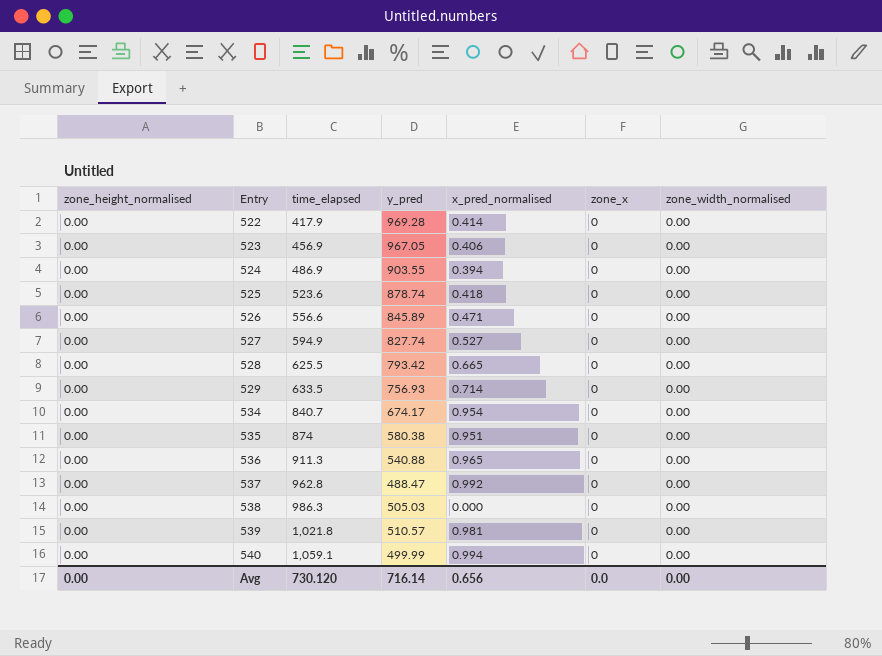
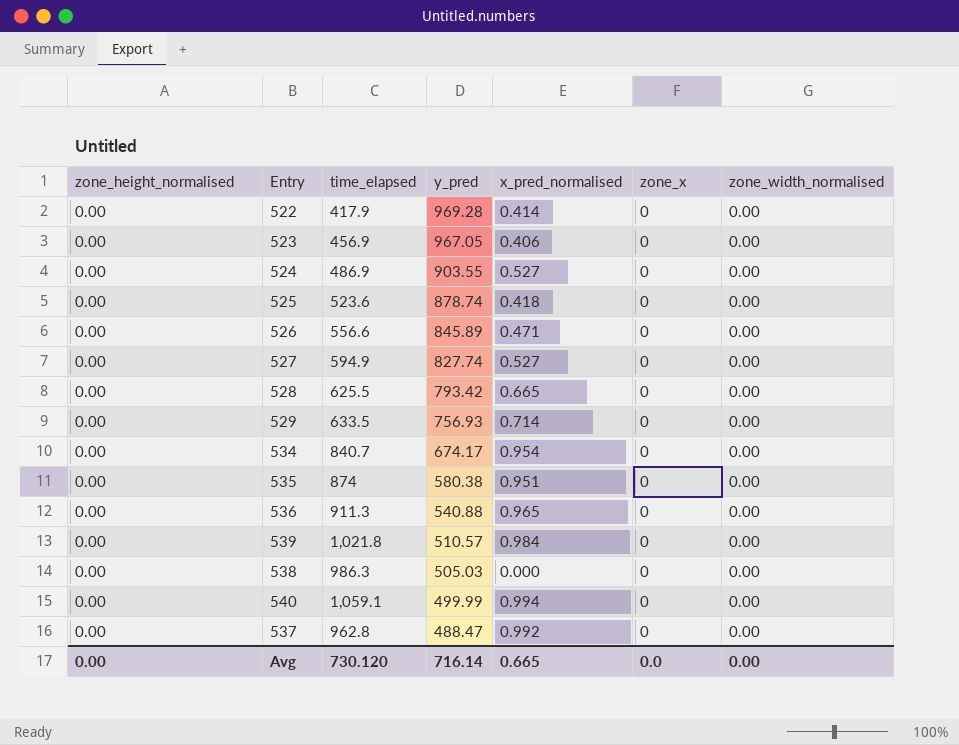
row order: Entry ascending -> y_pred descending
524 | x_pred_normalised: 0.394 -> 0.527
539 | x_pred_normalised: 0.981 -> 0.984
Avg | x_pred_normalised: 0.656 -> 0.665

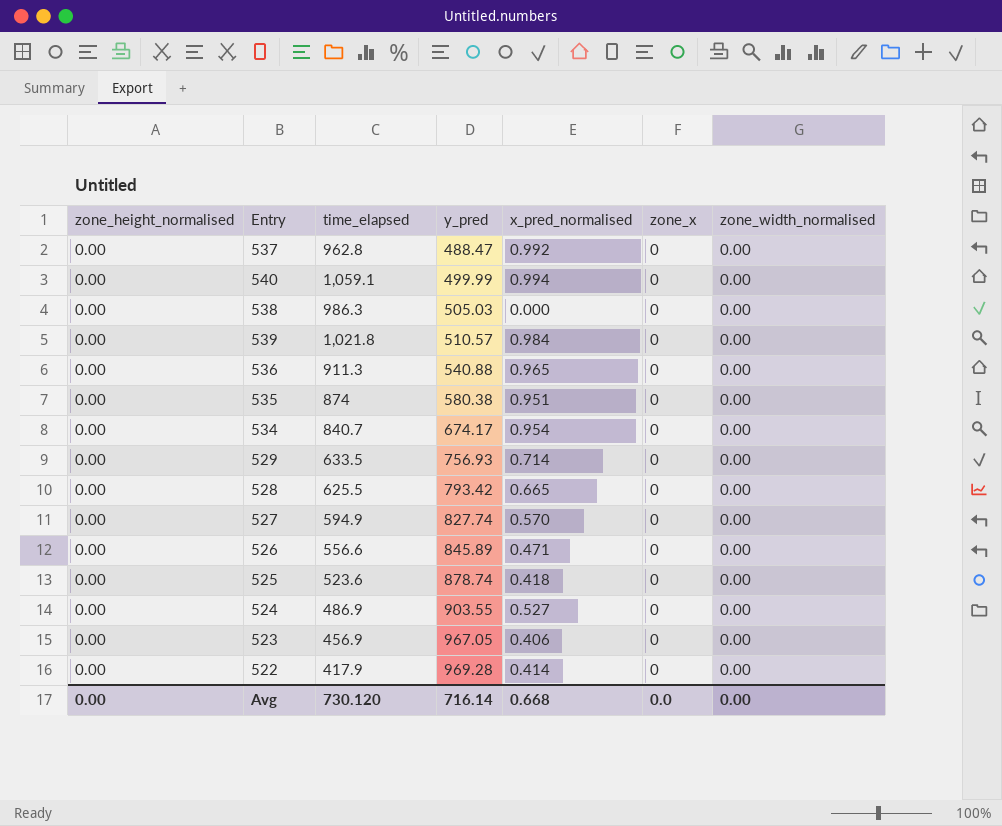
row order: y_pred descending -> y_pred ascending
527 | x_pred_normalised: 0.527 -> 0.570
Avg | x_pred_normalised: 0.665 -> 0.668

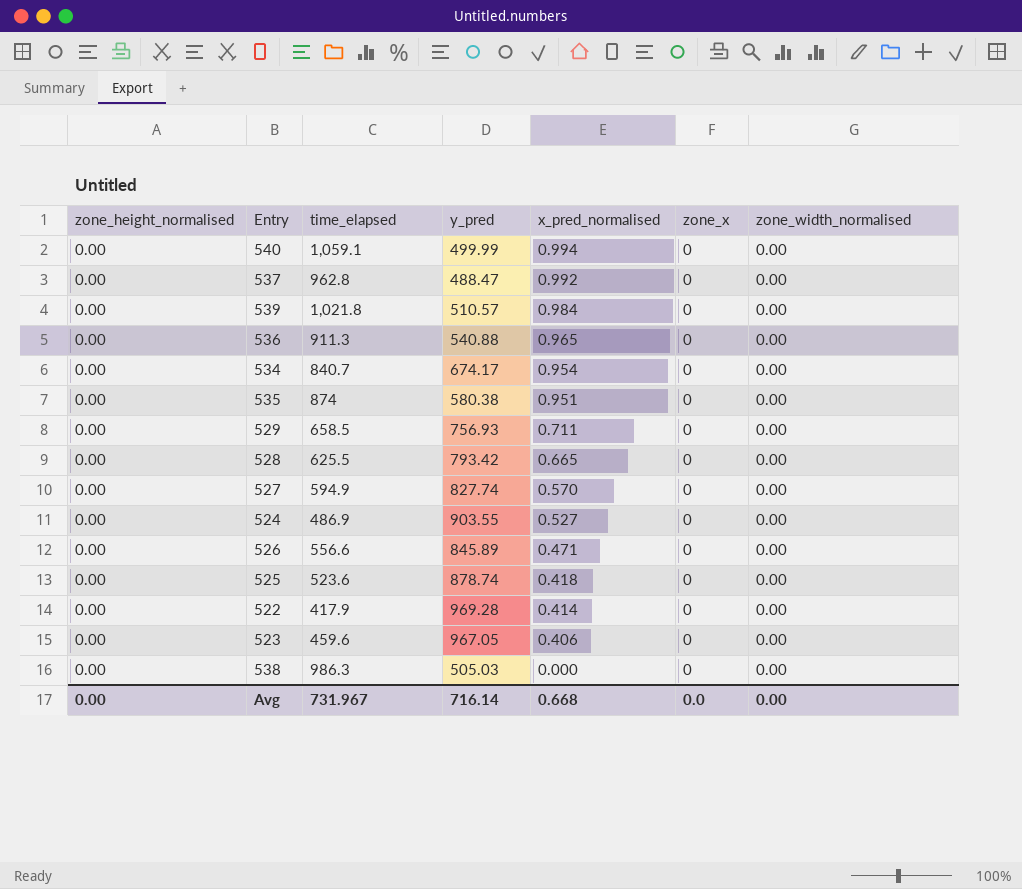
row order: y_pred ascending -> x_pred_normalised descending
529 | time_elapsed: 633.5 -> 658.5
529 | x_pred_normalised: 0.714 -> 0.711
523 | time_elapsed: 456.9 -> 459.6
Avg | time_elapsed: 730.120 -> 731.967

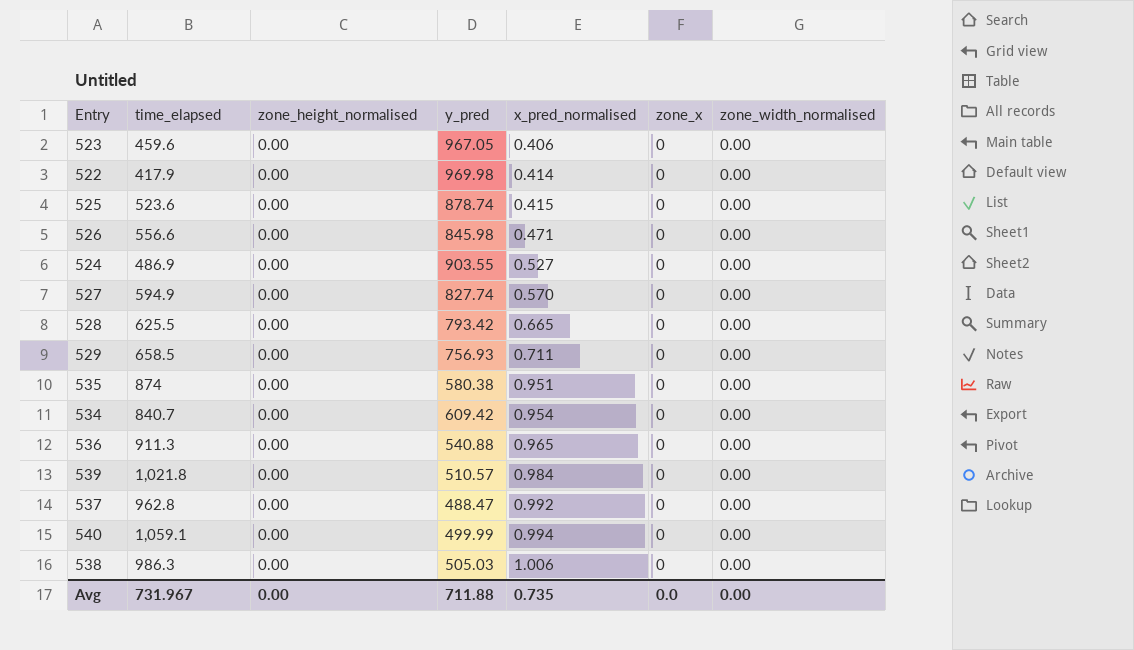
row order: x_pred_normalised descending -> x_pred_normalised ascending
column zone_height_normalised | position: 1 -> 3
522 | y_pred: 969.28 -> 969.98
525 | x_pred_normalised: 0.418 -> 0.415
526 | y_pred: 845.89 -> 845.98
534 | y_pred: 674.17 -> 609.42
538 | x_pred_normalised: 0.000 -> 1.006
Avg | y_pred: 716.14 -> 711.88
Avg | x_pred_normalised: 0.668 -> 0.735

